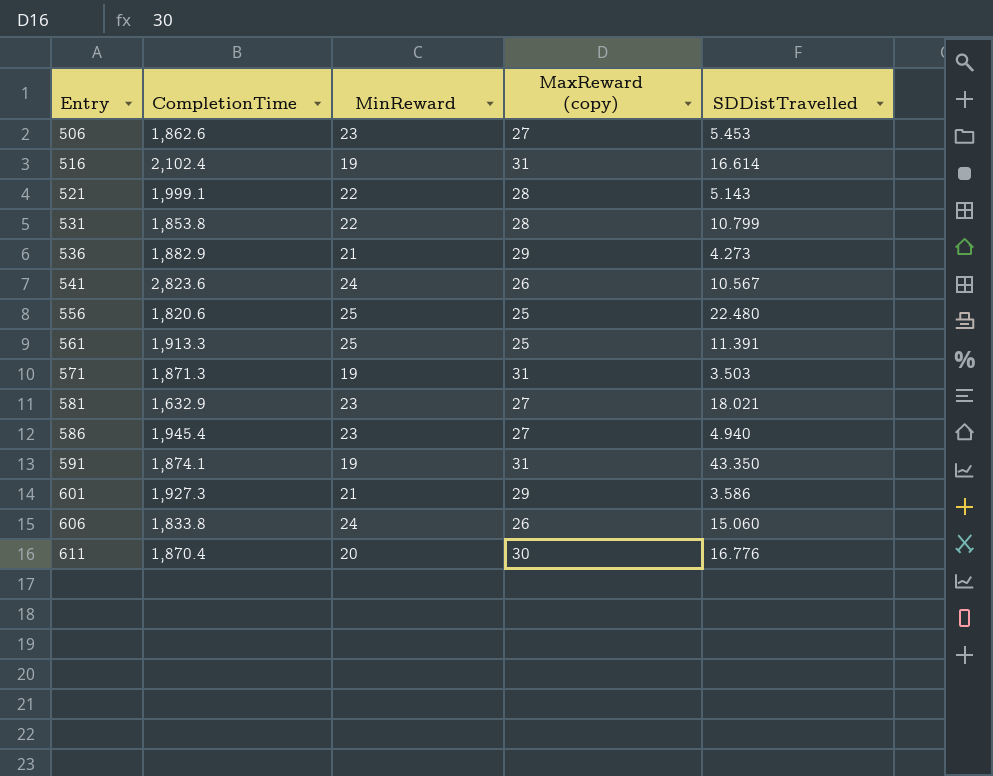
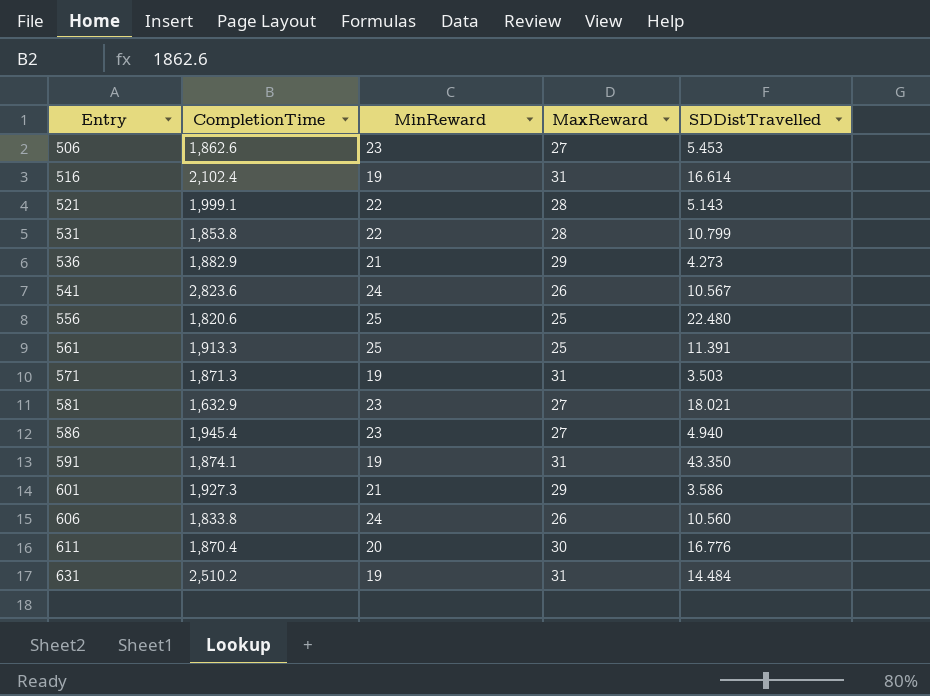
column name: MaxReward (copy) -> MaxReward
606 | SDDistTravelled: 15.060 -> 10.560
row 631: none -> 2,510.2 | 19 | 31 | 14.484

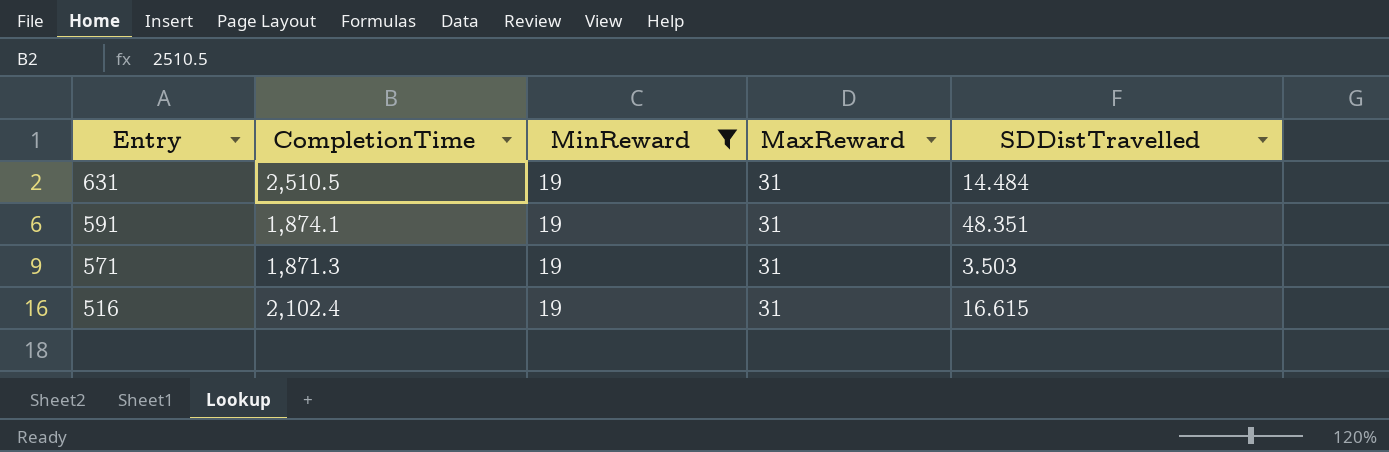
filter: none -> MinReward = 19
row order: Entry ascending -> Entry descending
631 | CompletionTime: 2,510.2 -> 2,510.5
591 | SDDistTravelled: 43.350 -> 48.351
516 | SDDistTravelled: 16.614 -> 16.615

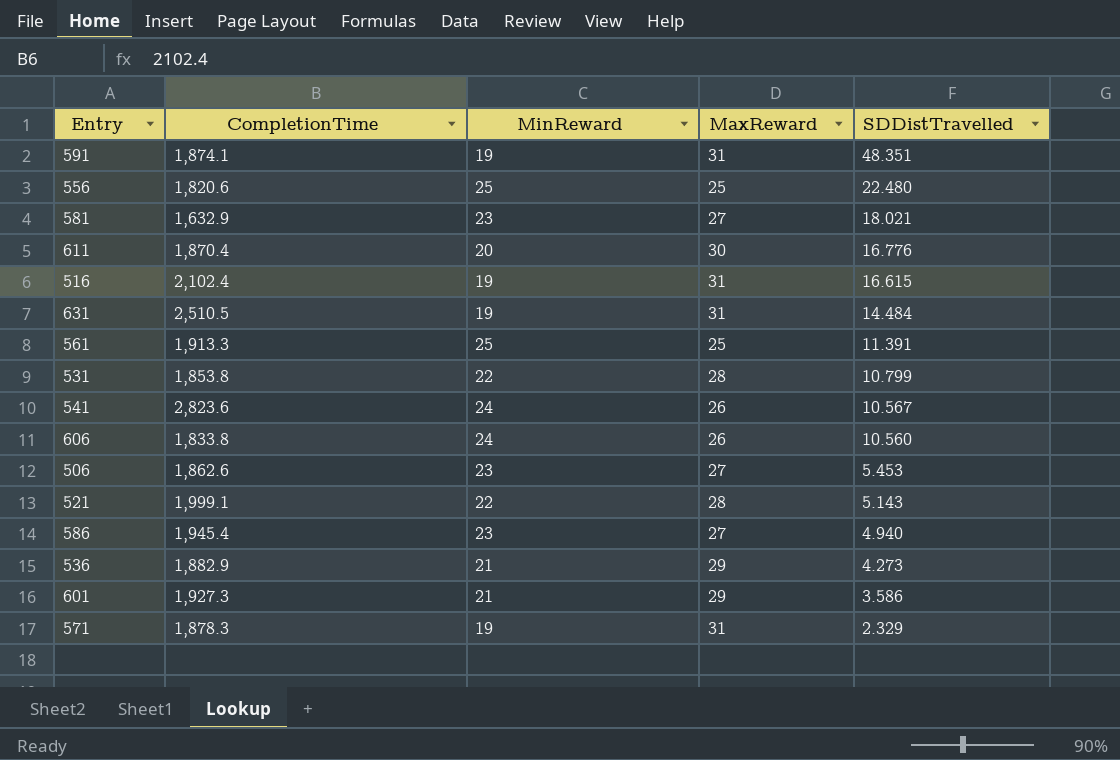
filter: MinReward = 19 -> none
row order: Entry descending -> SDDistTravelled descending
571 | CompletionTime: 1,871.3 -> 1,878.3
571 | SDDistTravelled: 3.503 -> 2.329

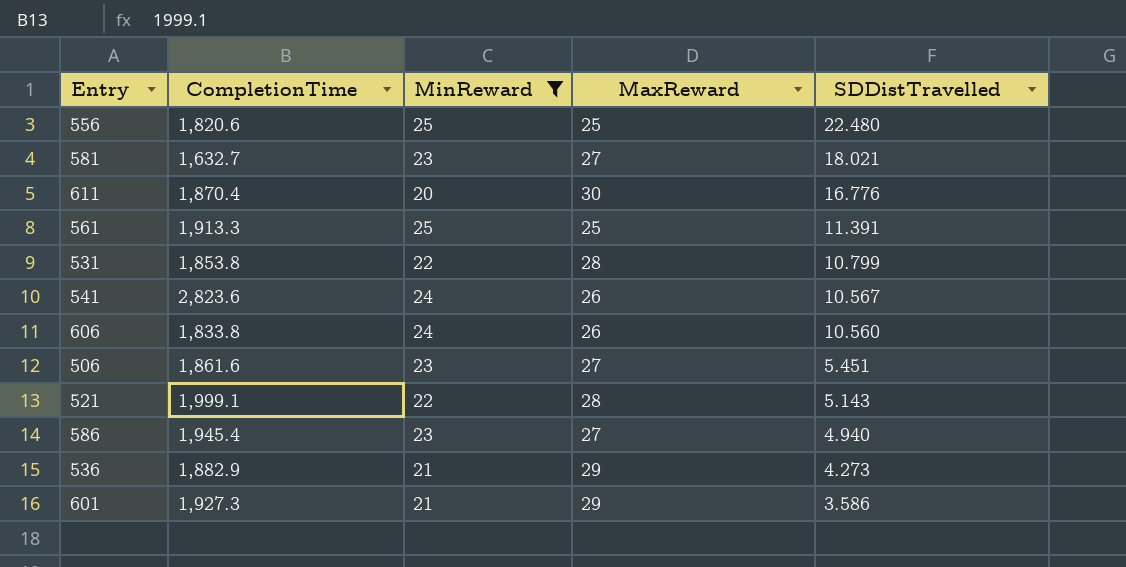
filter: none -> MinReward != 19
581 | CompletionTime: 1,632.9 -> 1,632.7
506 | CompletionTime: 1,862.6 -> 1,861.6
506 | SDDistTravelled: 5.453 -> 5.451

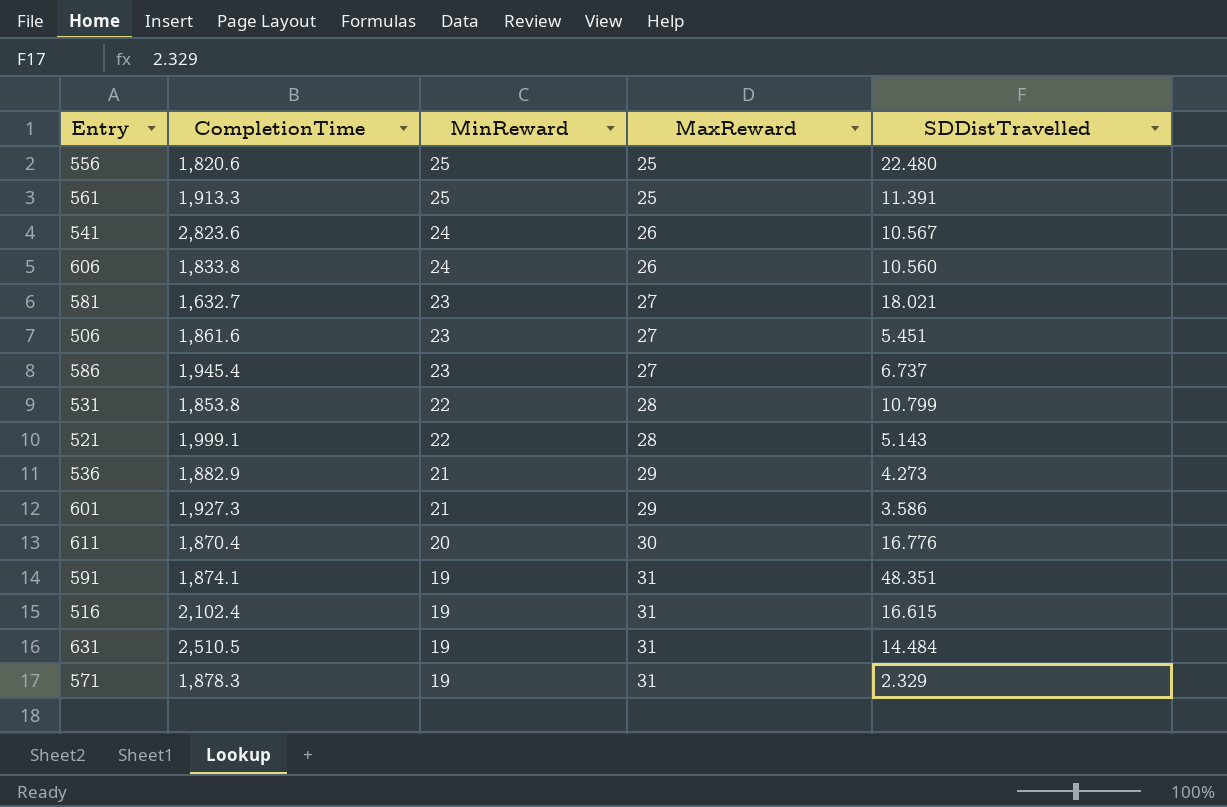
filter: MinReward != 19 -> none
row order: SDDistTravelled descending -> MinReward descending
586 | SDDistTravelled: 4.940 -> 6.737

